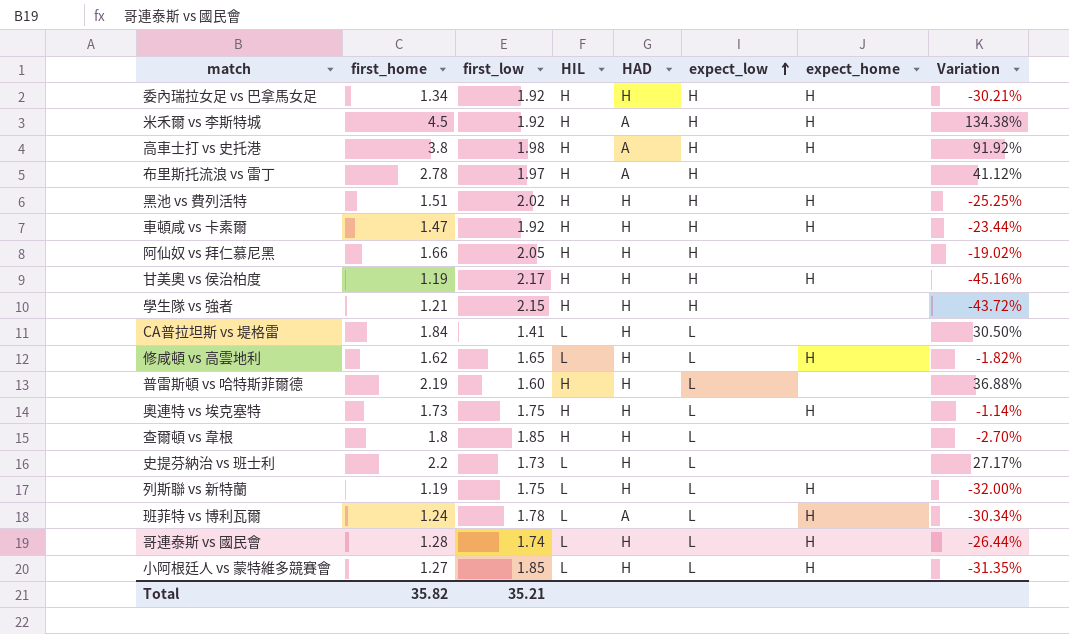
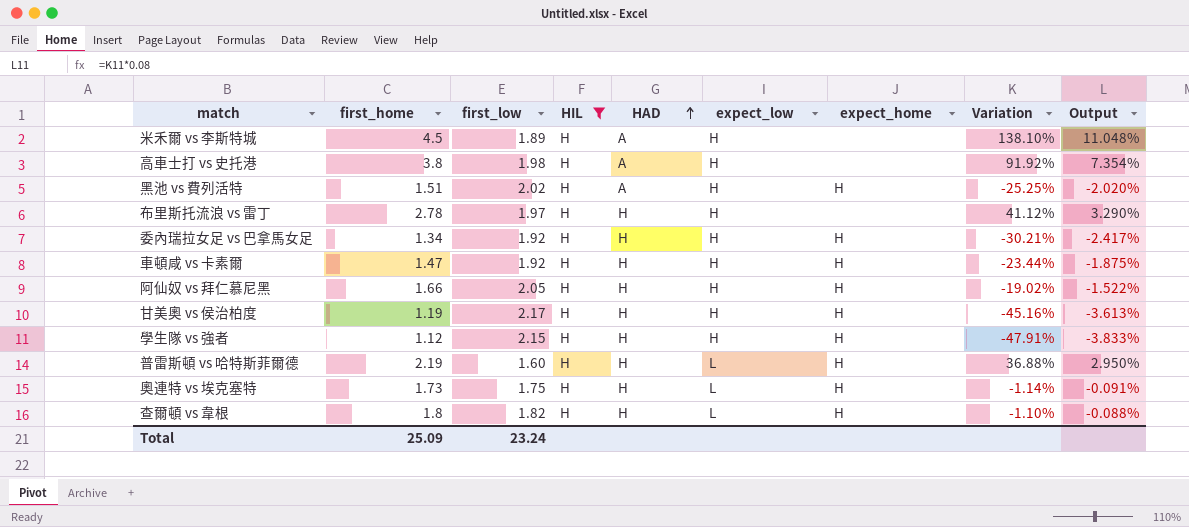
filter: none -> HIL = H
row order: expect_low ascending -> HAD ascending
column Output | formula: none -> [Variation] * 0.08
米禾爾 vs 李斯特城 | first_low: 1.92 -> 1.89
米禾爾 vs 李斯特城 | expect_home: H -> none
米禾爾 vs 李斯特城 | Variation: 134.38% -> 138.10%
高車士打 vs 史托港 | expect_home: H -> none
黑池 vs 費列活特 | HAD: H -> A
布里斯托流浪 vs 雷丁 | HAD: A -> H
阿仙奴 vs 拜仁慕尼黑 | expect_home: none -> H
學生隊 vs 強者 | first_home: 1.21 -> 1.12
學生隊 vs 強者 | expect_home: none -> H
學生隊 vs 強者 | Variation: -43.72% -> -47.91%
普雷斯頓 vs 哈特斯菲爾德 | expect_home: none -> H
查爾頓 vs 韋根 | first_low: 1.85 -> 1.82
查爾頓 vs 韋根 | expect_home: none -> H
查爾頓 vs 韋根 | Variation: -2.70% -> -1.10%
Total | first_home: 35.82 -> 25.09
Total | first_low: 35.21 -> 23.24

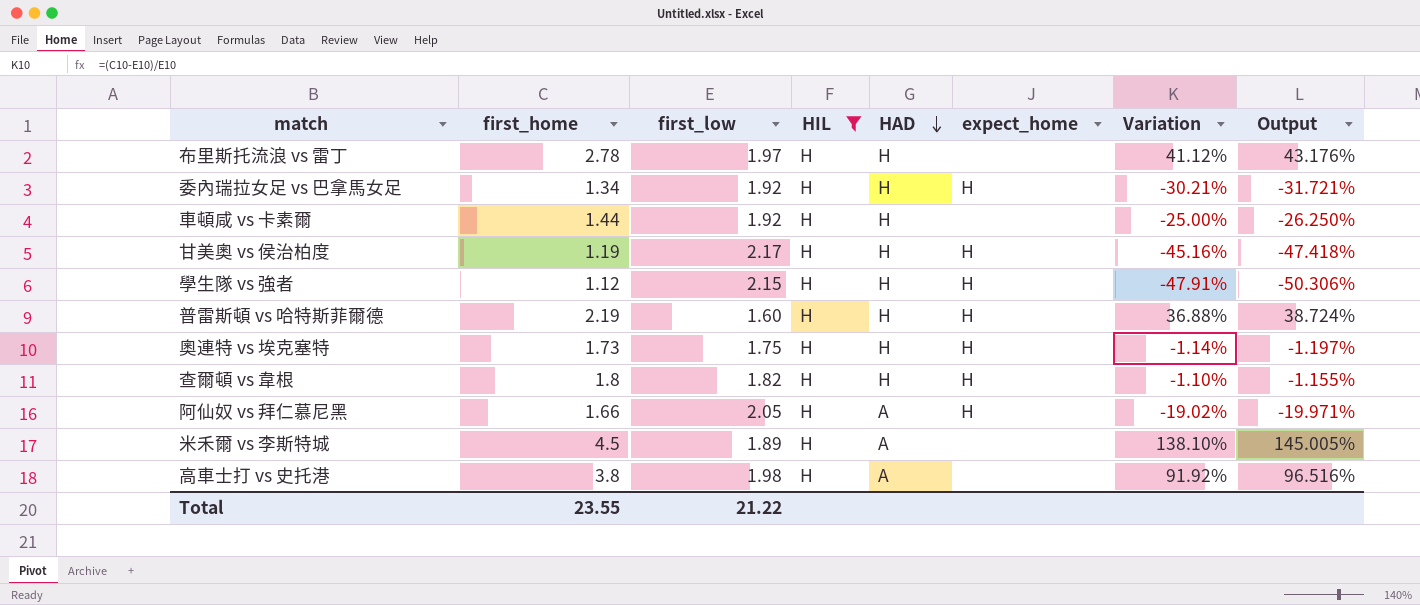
row order: HAD ascending -> HAD descending
column expect_low | position: 6 -> none
column Output | formula: [Variation] * 0.08 -> [Variation] * 1.05
row 黑池 vs 費列活特: 1.51 | 2.02 | H | A | H | H | -25.25% | -2.020% -> none
車頓咸 vs 卡素爾 | first_home: 1.47 -> 1.44
車頓咸 vs 卡素爾 | expect_home: H -> none
車頓咸 vs 卡素爾 | Variation: -23.44% -> -25.00%
阿仙奴 vs 拜仁慕尼黑 | HAD: H -> A
Total | first_home: 25.09 -> 23.55
Total | first_low: 23.24 -> 21.22

